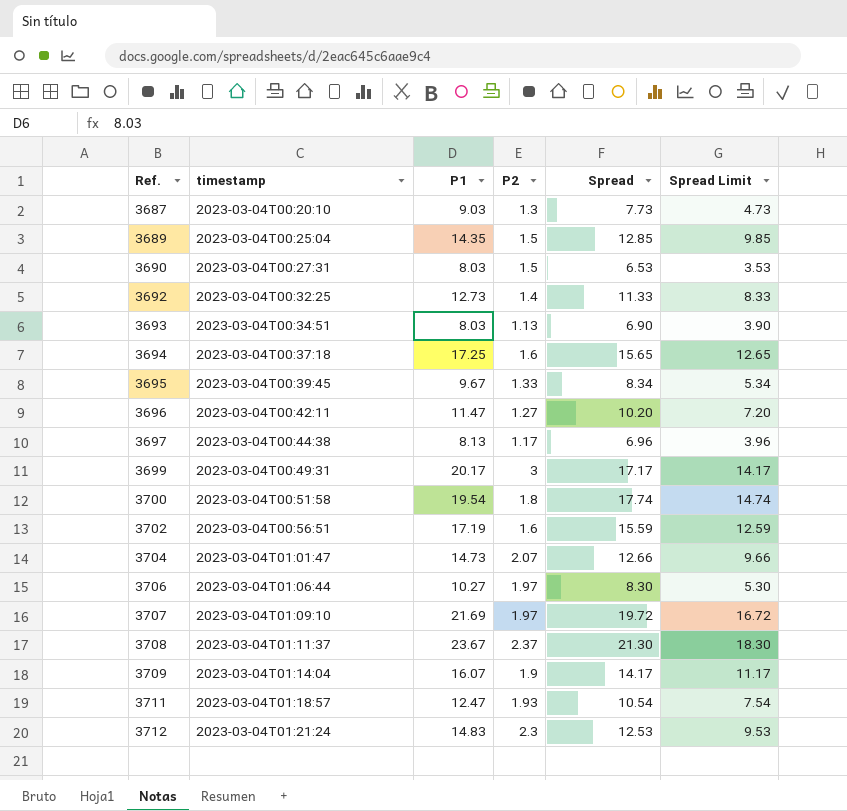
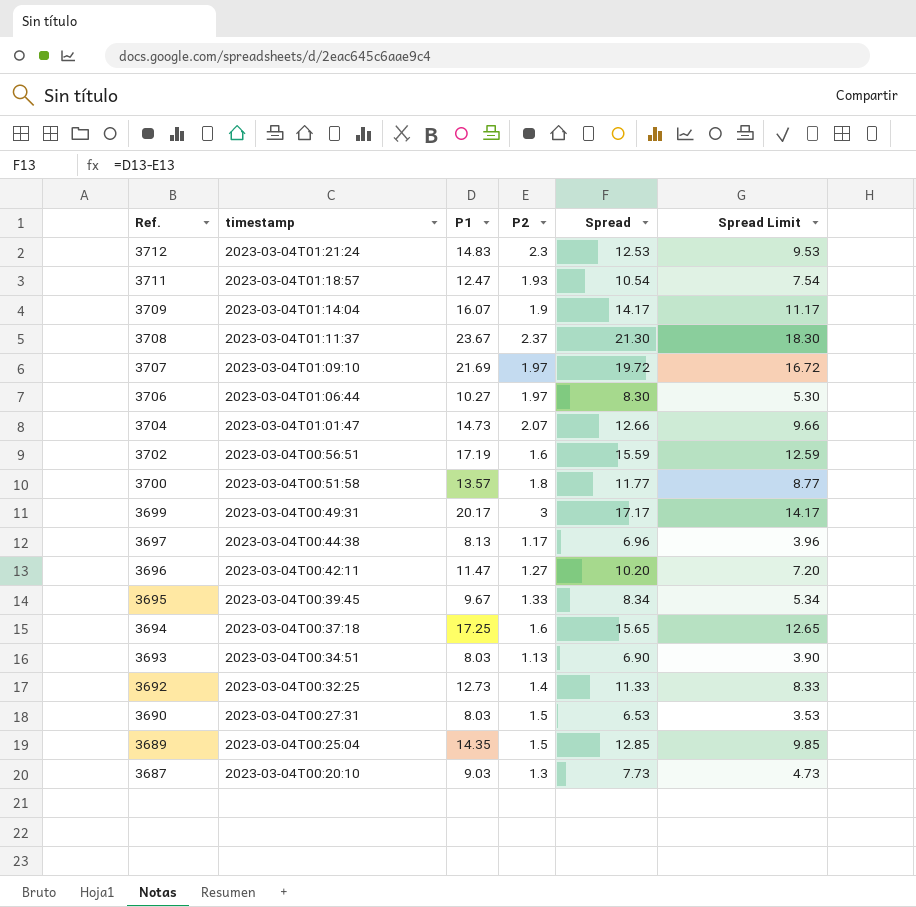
row order: Ref. ascending -> Ref. descending
3700 | P1: 19.54 -> 13.57
3700 | Spread: 17.74 -> 11.77
3700 | Spread Limit: 14.74 -> 8.77

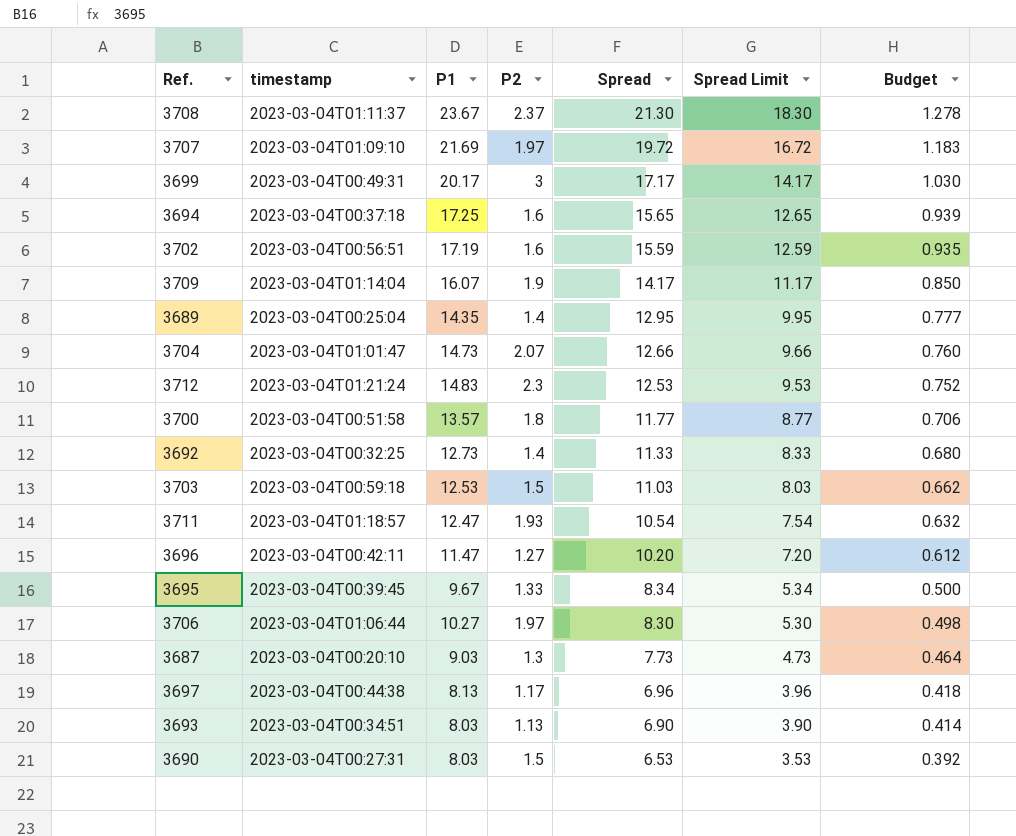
row order: Ref. descending -> Spread descending
column Budget | formula: none -> [Spread] * 0.06
3689 | P2: 1.5 -> 1.4
3689 | Spread: 12.85 -> 12.95
3689 | Spread Limit: 9.85 -> 9.95
row 3703: none -> 2023-03-04T00:59:18 | 12.53 | 1.5 | 11.03 | 8.03 | 0.662

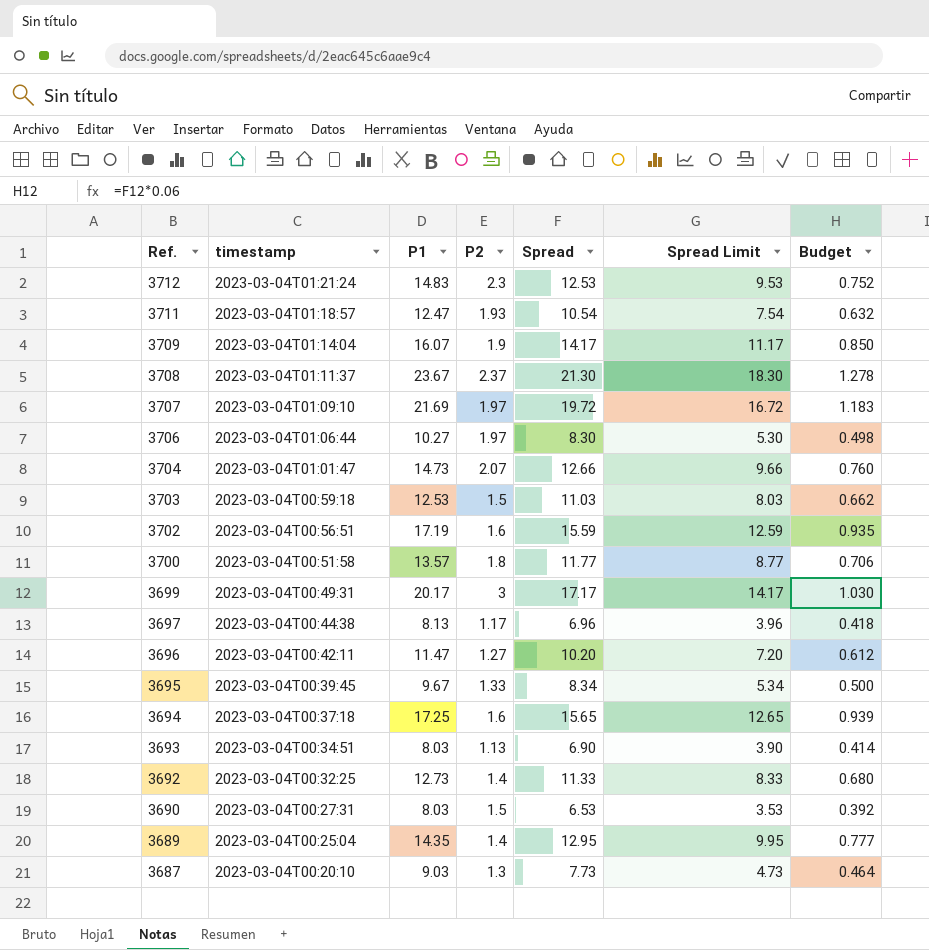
row order: Spread descending -> Ref. descending

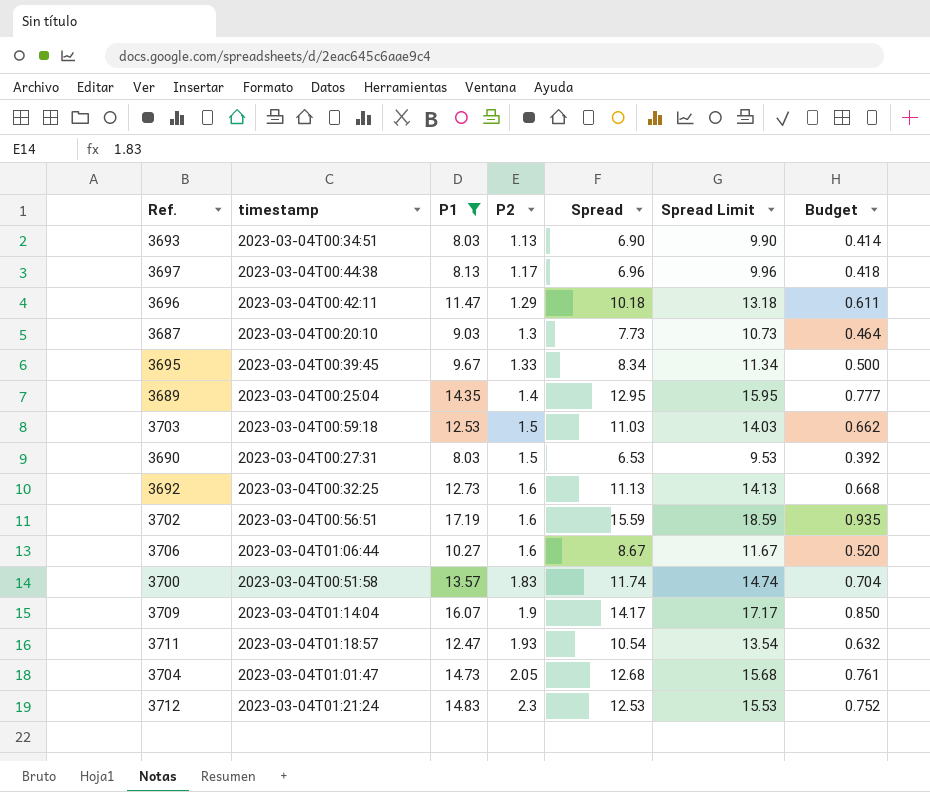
filter: none -> P1 <= 17.19
row order: Ref. descending -> P2 ascending
column Spread Limit | formula: [Spread] - 3 -> [Spread] + 3
3696 | P2: 1.27 -> 1.29
3696 | Spread: 10.20 -> 10.18
3696 | Budget: 0.612 -> 0.611
3692 | P2: 1.4 -> 1.6
3692 | Spread: 11.33 -> 11.13
3692 | Budget: 0.680 -> 0.668
3706 | P2: 1.97 -> 1.6
3706 | Spread: 8.30 -> 8.67
3706 | Budget: 0.498 -> 0.520
3700 | P2: 1.8 -> 1.83
3700 | Spread: 11.77 -> 11.74
3700 | Budget: 0.706 -> 0.704
3704 | P2: 2.07 -> 2.05
3704 | Spread: 12.66 -> 12.68
3704 | Budget: 0.760 -> 0.761

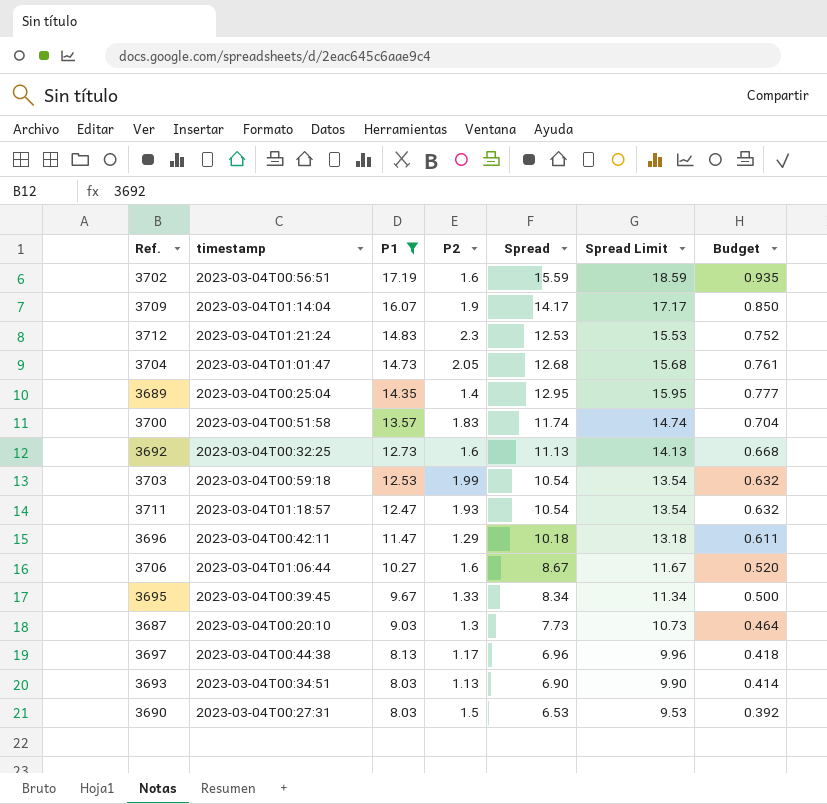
row order: P2 ascending -> P1 descending
3703 | P2: 1.5 -> 1.99
3703 | Spread: 11.03 -> 10.54
3703 | Spread Limit: 14.03 -> 13.54
3703 | Budget: 0.662 -> 0.632

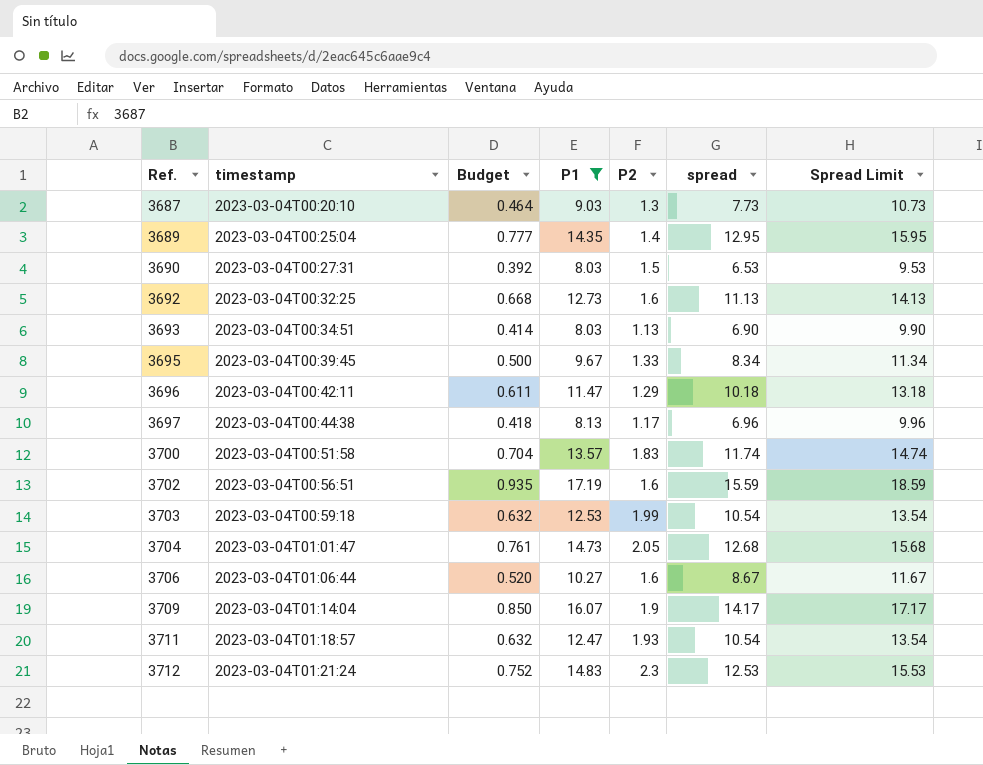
row order: P1 descending -> Ref. ascending
column Budget | position: 7 -> 3
column name: Spread -> spread

